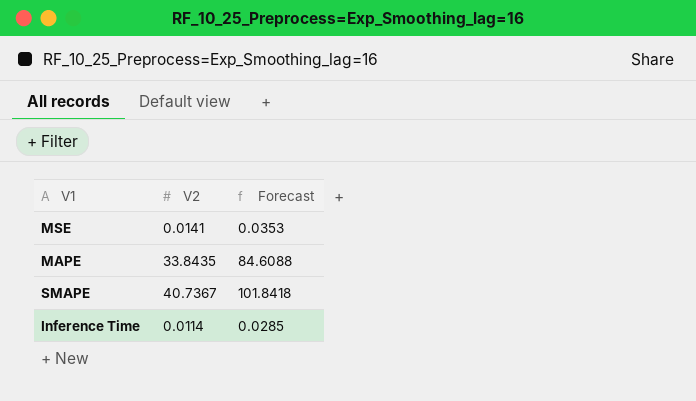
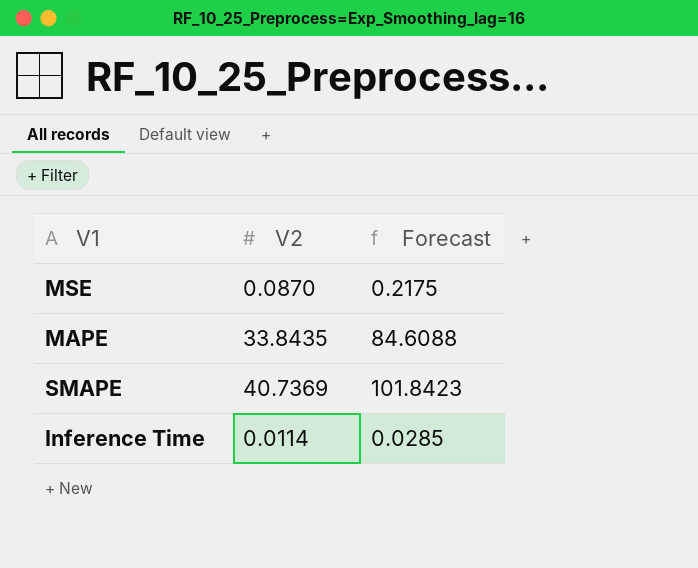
MSE | V2: 0.0141 -> 0.0870
MSE | Forecast: 0.0353 -> 0.2175
SMAPE | V2: 40.7367 -> 40.7369
SMAPE | Forecast: 101.8418 -> 101.8423

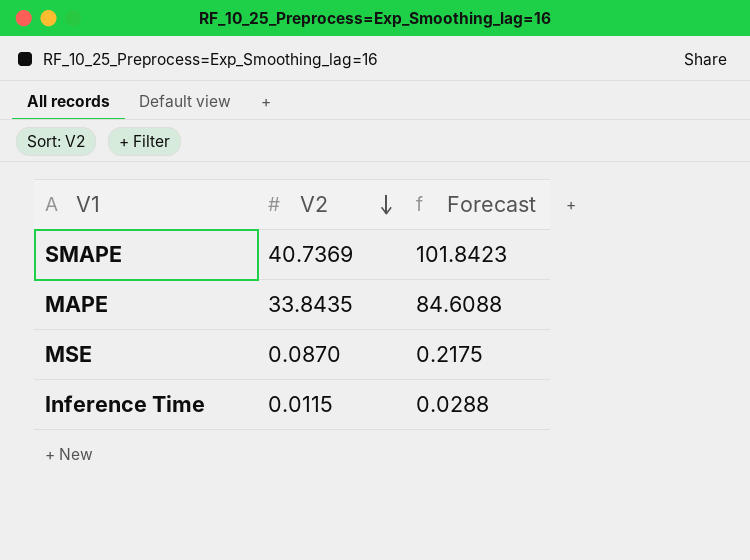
row order: none -> V2 descending
Inference Time | V2: 0.0114 -> 0.0115
Inference Time | Forecast: 0.0285 -> 0.0288

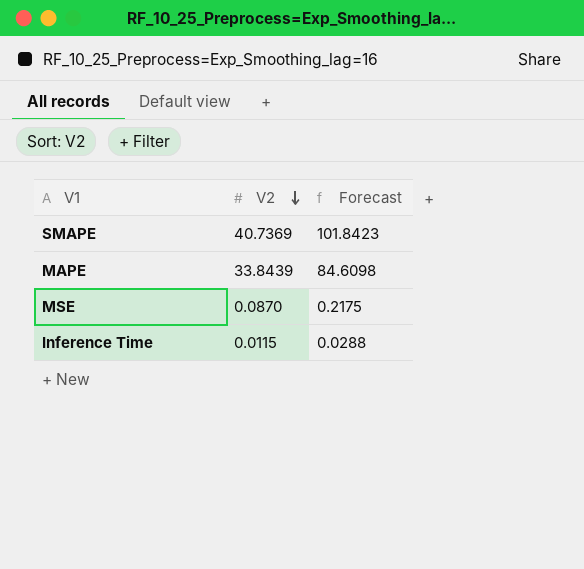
MAPE | V2: 33.8435 -> 33.8439
MAPE | Forecast: 84.6088 -> 84.6098

